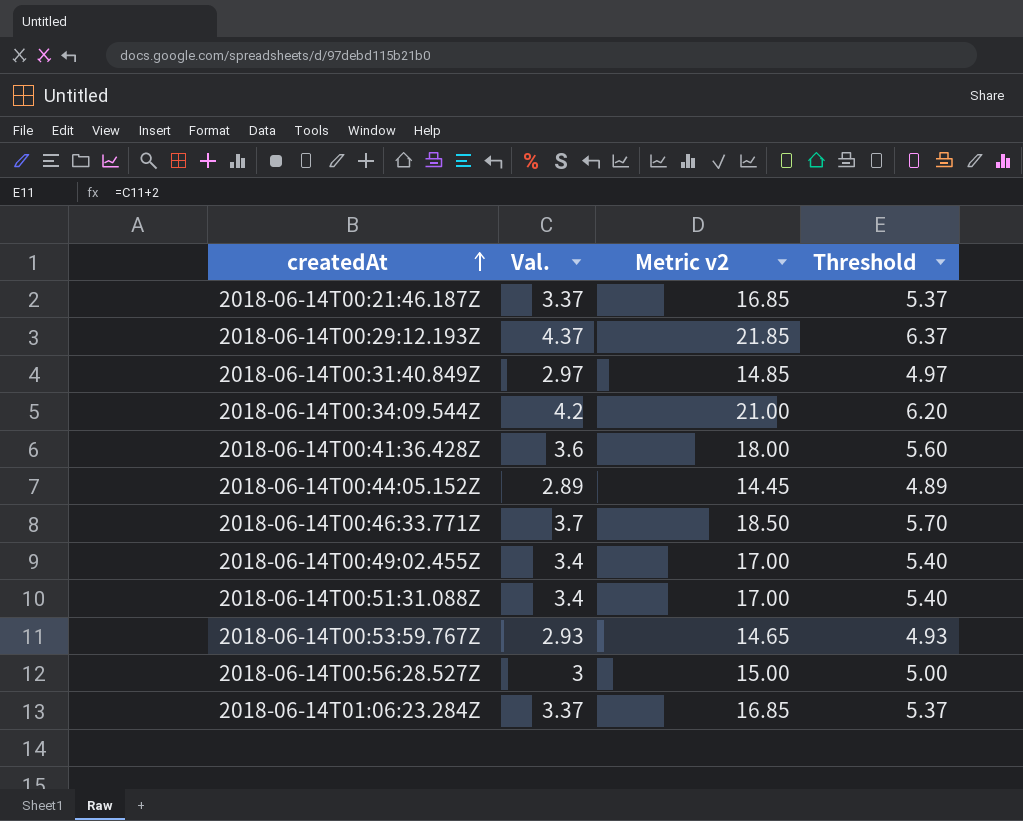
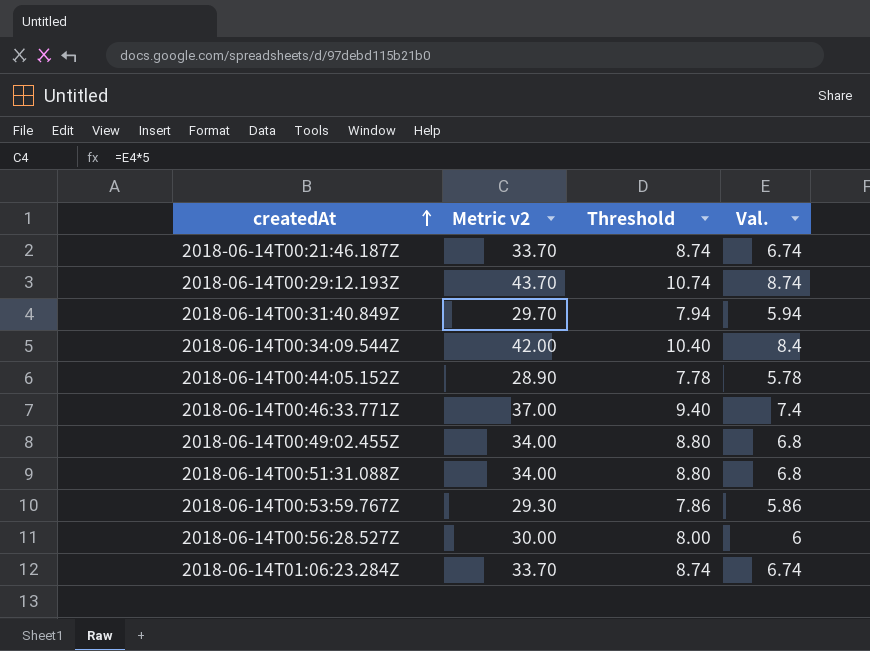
column Val. | position: 2 -> 4
row 2018-06-14T00:41:36.428Z: 3.6 | 18.00 | 5.60 -> none
2018-06-14T00:21:46.187Z | Metric v2: 16.85 -> 33.70
2018-06-14T00:21:46.187Z | Threshold: 5.37 -> 8.74
2018-06-14T00:21:46.187Z | Val.: 3.37 -> 6.74
2018-06-14T00:29:12.193Z | Metric v2: 21.85 -> 43.70
2018-06-14T00:29:12.193Z | Threshold: 6.37 -> 10.74
2018-06-14T00:29:12.193Z | Val.: 4.37 -> 8.74
2018-06-14T00:31:40.849Z | Metric v2: 14.85 -> 29.70
2018-06-14T00:31:40.849Z | Threshold: 4.97 -> 7.94
2018-06-14T00:31:40.849Z | Val.: 2.97 -> 5.94
2018-06-14T00:34:09.544Z | Metric v2: 21.00 -> 42.00
2018-06-14T00:34:09.544Z | Threshold: 6.20 -> 10.40
2018-06-14T00:34:09.544Z | Val.: 4.2 -> 8.4
2018-06-14T00:44:05.152Z | Metric v2: 14.45 -> 28.90
2018-06-14T00:44:05.152Z | Threshold: 4.89 -> 7.78
2018-06-14T00:44:05.152Z | Val.: 2.89 -> 5.78
2018-06-14T00:46:33.771Z | Metric v2: 18.50 -> 37.00
2018-06-14T00:46:33.771Z | Threshold: 5.70 -> 9.40
2018-06-14T00:46:33.771Z | Val.: 3.7 -> 7.4
2018-06-14T00:49:02.455Z | Metric v2: 17.00 -> 34.00
2018-06-14T00:49:02.455Z | Threshold: 5.40 -> 8.80
2018-06-14T00:49:02.455Z | Val.: 3.4 -> 6.8
2018-06-14T00:51:31.088Z | Metric v2: 17.00 -> 34.00
2018-06-14T00:51:31.088Z | Threshold: 5.40 -> 8.80
2018-06-14T00:51:31.088Z | Val.: 3.4 -> 6.8
2018-06-14T00:53:59.767Z | Metric v2: 14.65 -> 29.30
2018-06-14T00:53:59.767Z | Threshold: 4.93 -> 7.86
2018-06-14T00:53:59.767Z | Val.: 2.93 -> 5.86
2018-06-14T00:56:28.527Z | Metric v2: 15.00 -> 30.00
2018-06-14T00:56:28.527Z | Threshold: 5.00 -> 8.00
2018-06-14T00:56:28.527Z | Val.: 3 -> 6
2018-06-14T01:06:23.284Z | Metric v2: 16.85 -> 33.70
2018-06-14T01:06:23.284Z | Threshold: 5.37 -> 8.74
2018-06-14T01:06:23.284Z | Val.: 3.37 -> 6.74

